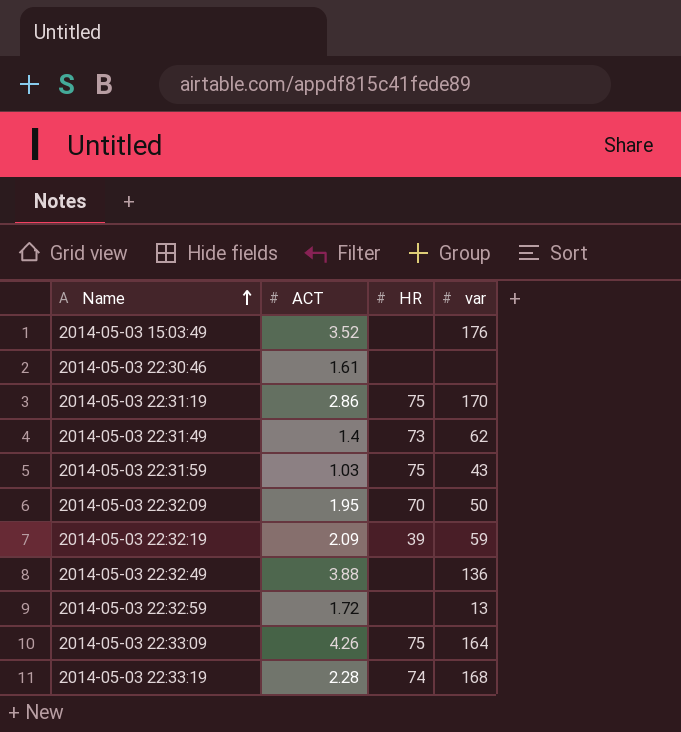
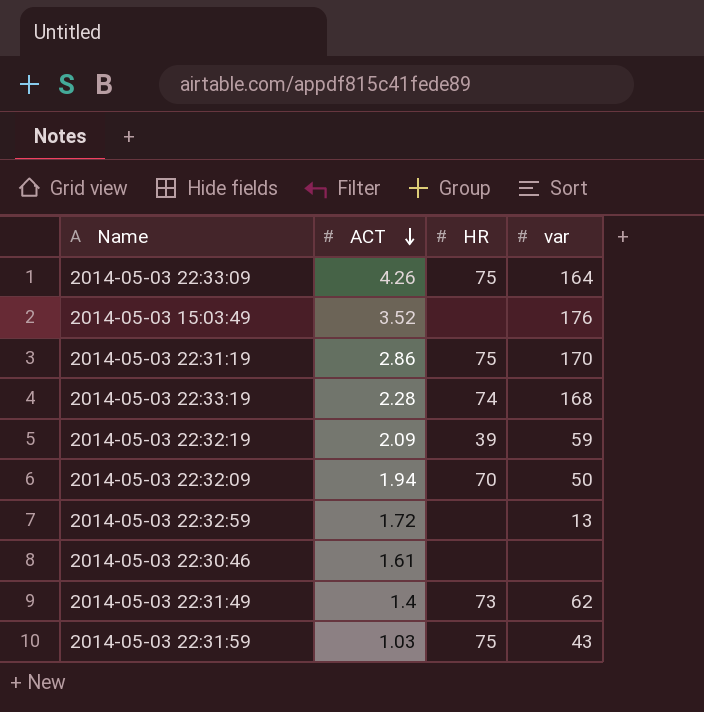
row order: Name ascending -> ACT descending
row 2014-05-03 22:32:49: 3.88 | none | 136 -> none
2014-05-03 22:32:09 | ACT: 1.95 -> 1.94

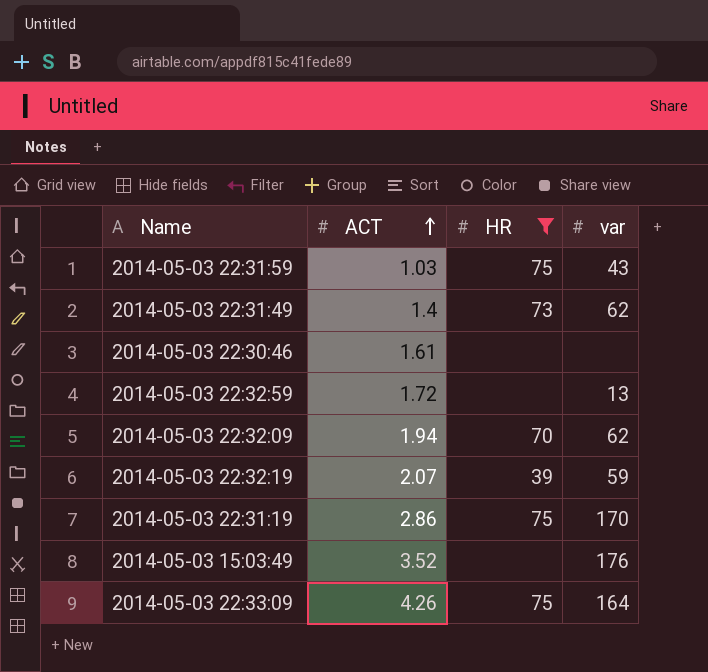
filter: none -> HR != 74
row order: ACT descending -> ACT ascending
2014-05-03 22:32:09 | var: 50 -> 62
2014-05-03 22:32:19 | ACT: 2.09 -> 2.07

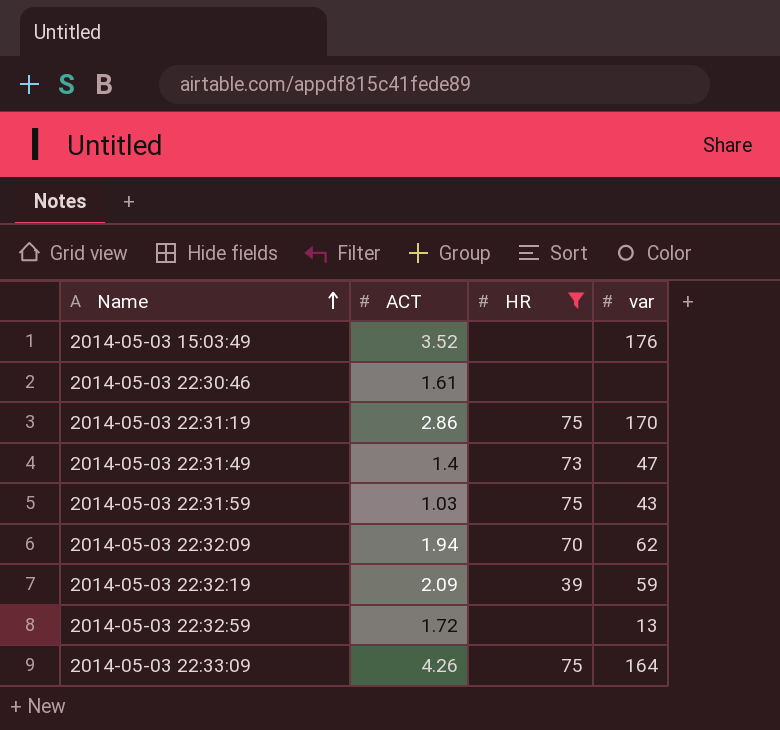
row order: ACT ascending -> Name ascending
2014-05-03 22:31:49 | var: 62 -> 47
2014-05-03 22:32:19 | ACT: 2.07 -> 2.09

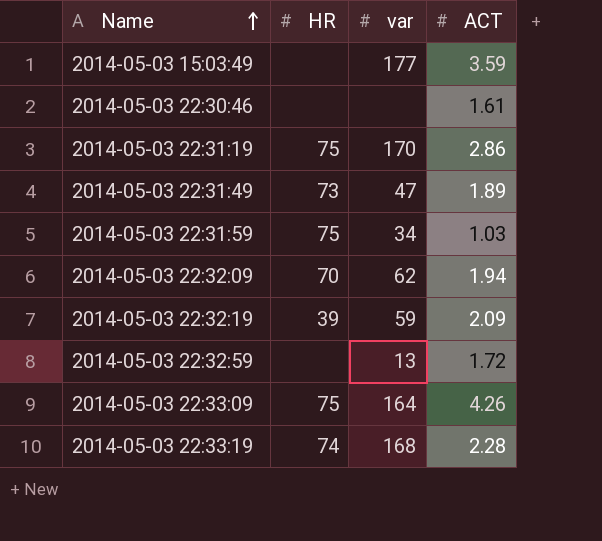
filter: HR != 74 -> none
column ACT | position: 2 -> 4
2014-05-03 15:03:49 | var: 176 -> 177
2014-05-03 15:03:49 | ACT: 3.52 -> 3.59
2014-05-03 22:31:49 | ACT: 1.4 -> 1.89
2014-05-03 22:31:59 | var: 43 -> 34

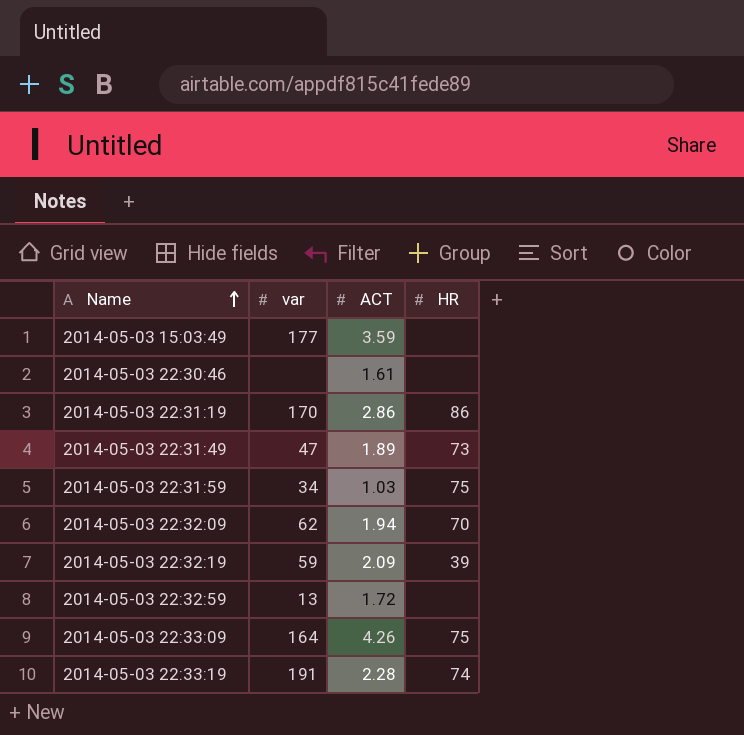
column HR | position: 2 -> 4
2014-05-03 22:31:19 | HR: 75 -> 86
2014-05-03 22:33:19 | var: 168 -> 191

